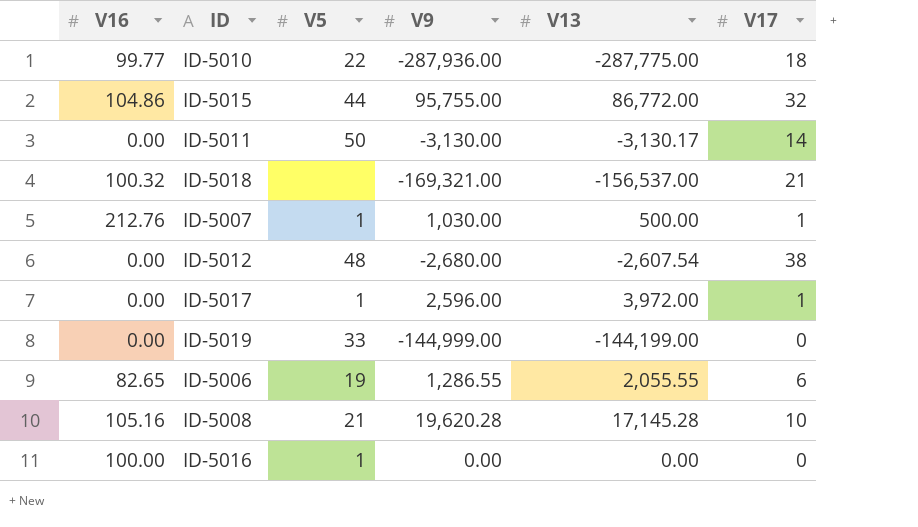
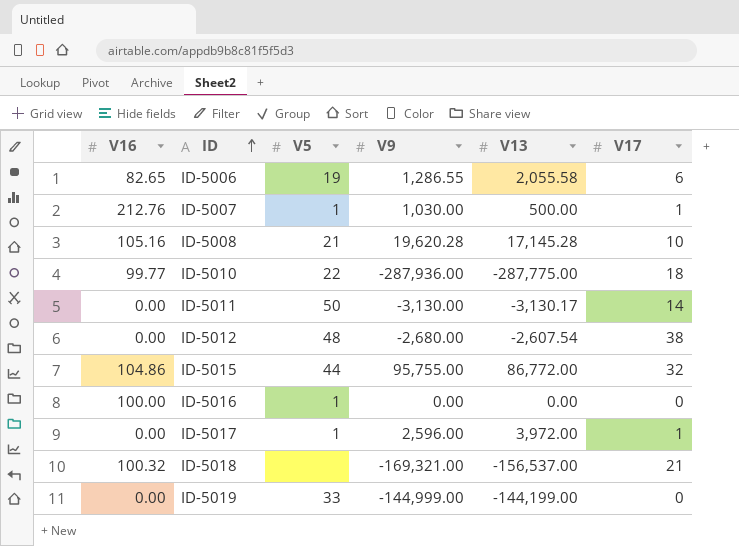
row order: none -> ID ascending
ID-5006 | V13: 2,055.55 -> 2,055.58

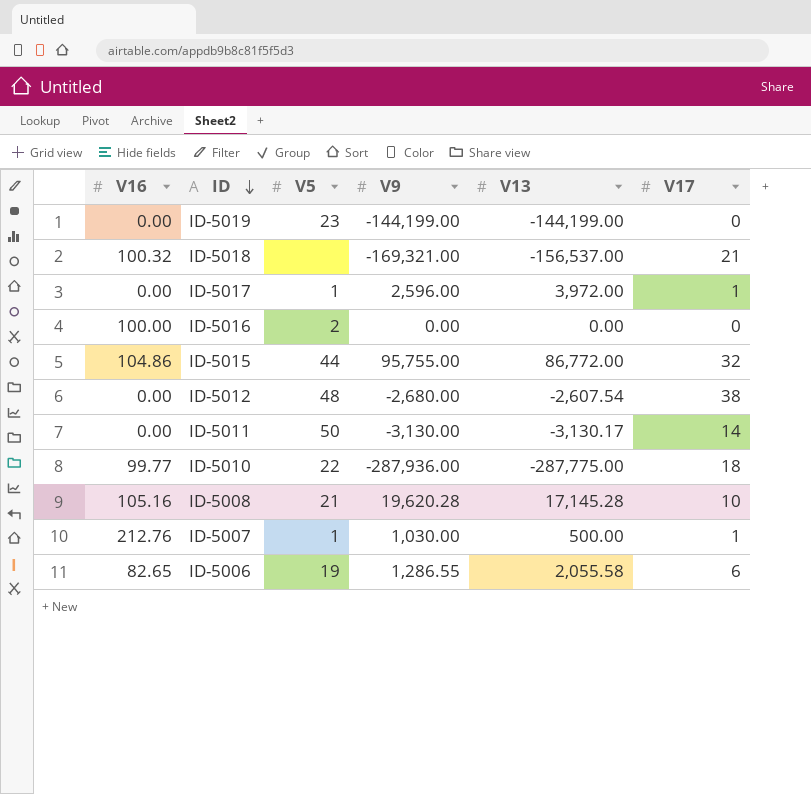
row order: ID ascending -> ID descending
ID-5019 | V5: 33 -> 23
ID-5019 | V9: -144,999.00 -> -144,199.00
ID-5016 | V5: 1 -> 2

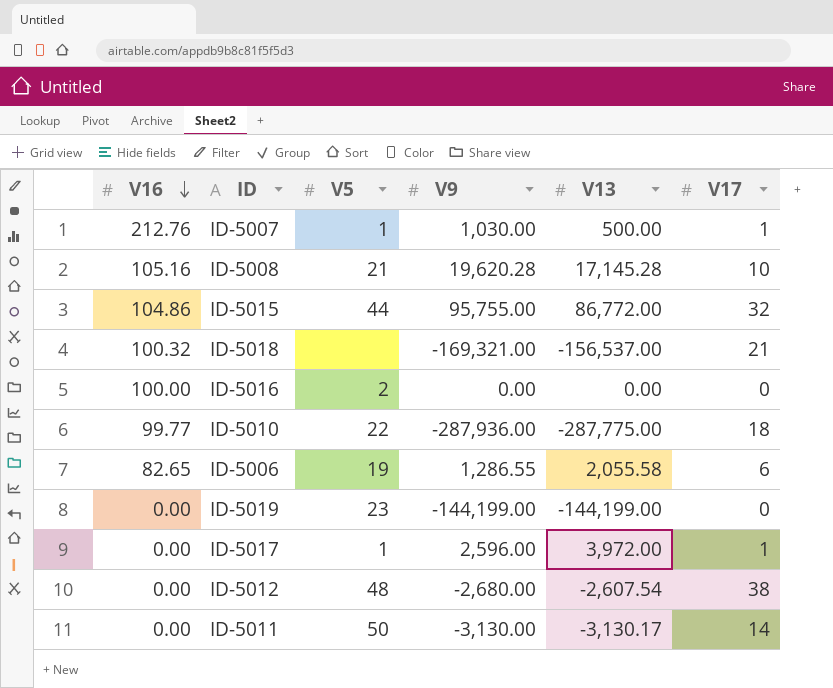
row order: ID descending -> V16 descending

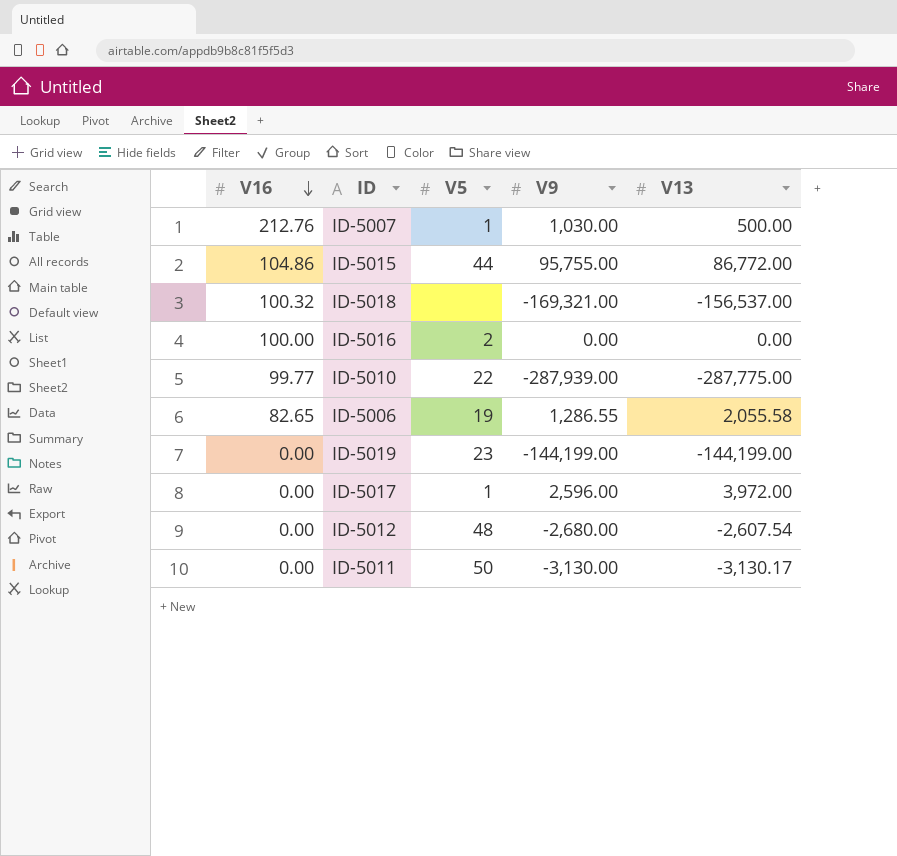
column V17 | position: 6 -> none
row ID-5008: 105.16 | 21 | 19,620.28 | 17,145.28 | 10 -> none
ID-5010 | V9: -287,936.00 -> -287,939.00

